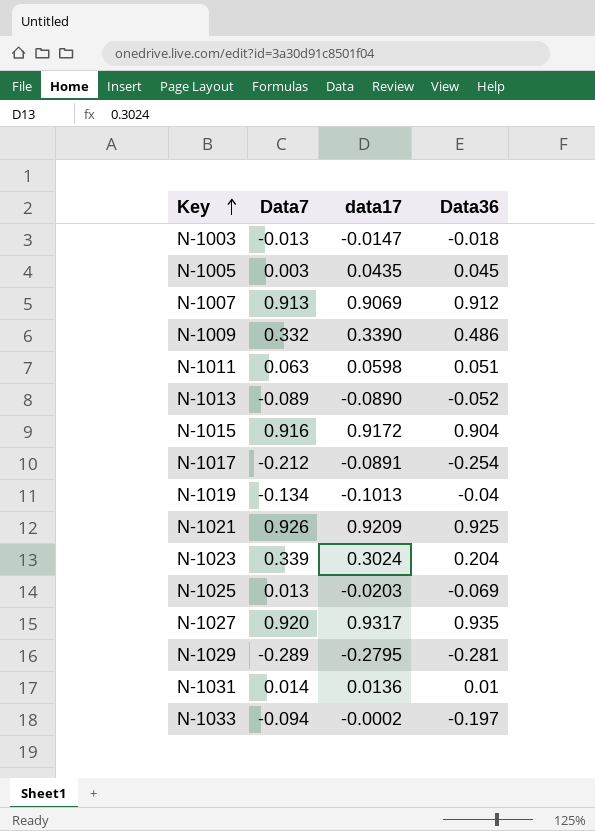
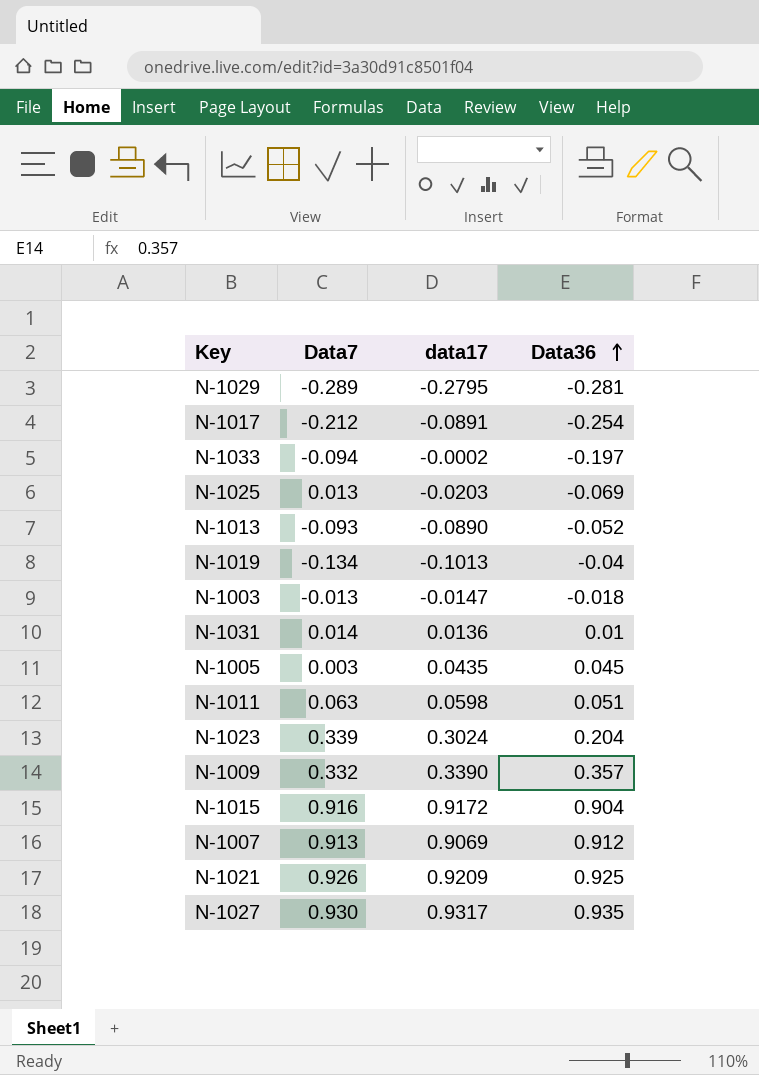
row order: Key ascending -> Data36 ascending
N-1013 | Data7: -0.089 -> -0.093
N-1009 | Data36: 0.486 -> 0.357
N-1027 | Data7: 0.920 -> 0.930

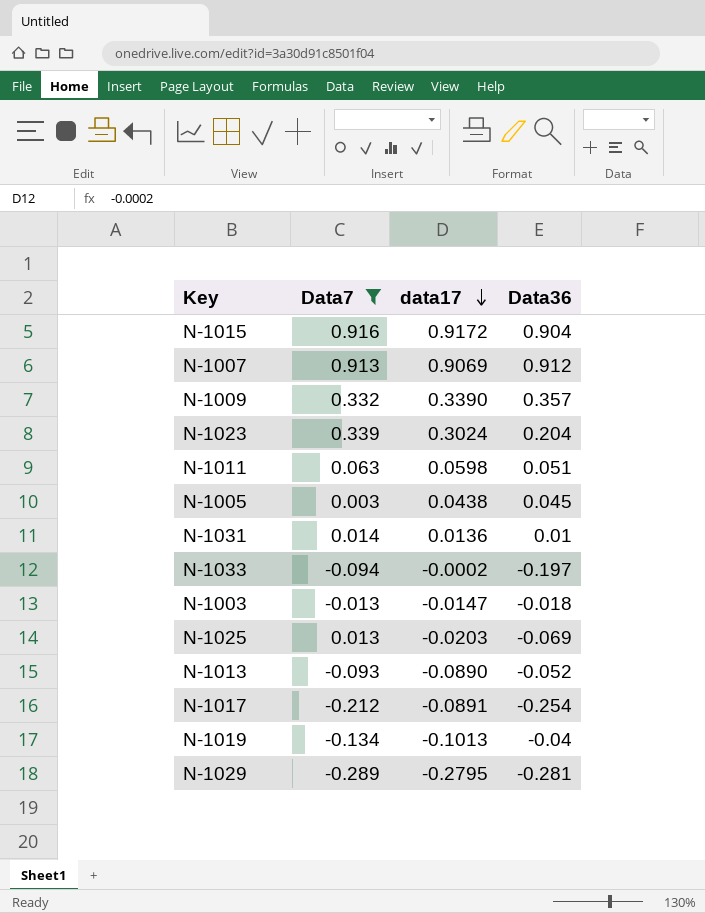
filter: none -> Data7 <= 0.916
row order: Data36 ascending -> data17 descending
N-1005 | data17: 0.0435 -> 0.0438

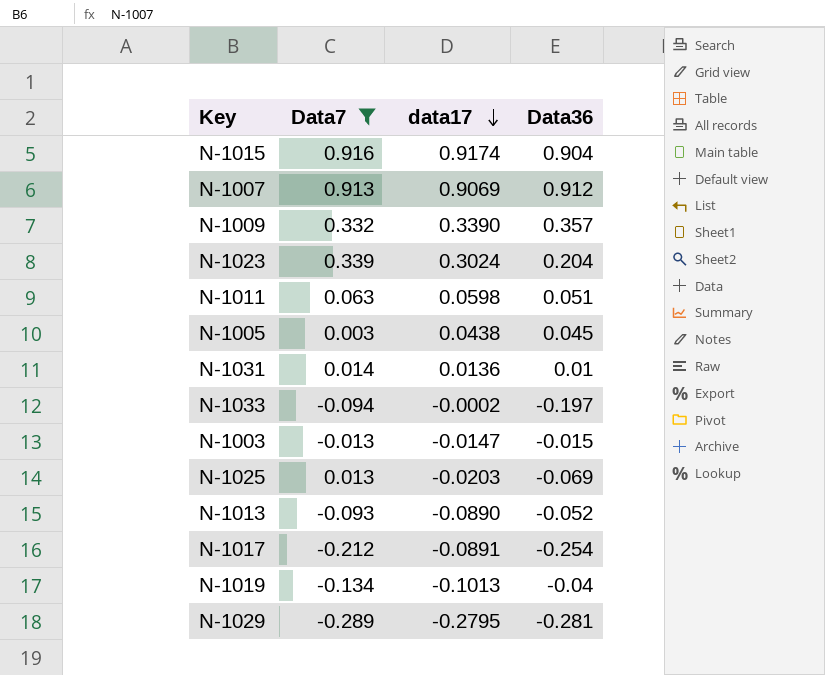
N-1015 | data17: 0.9172 -> 0.9174
N-1003 | Data36: -0.018 -> -0.015

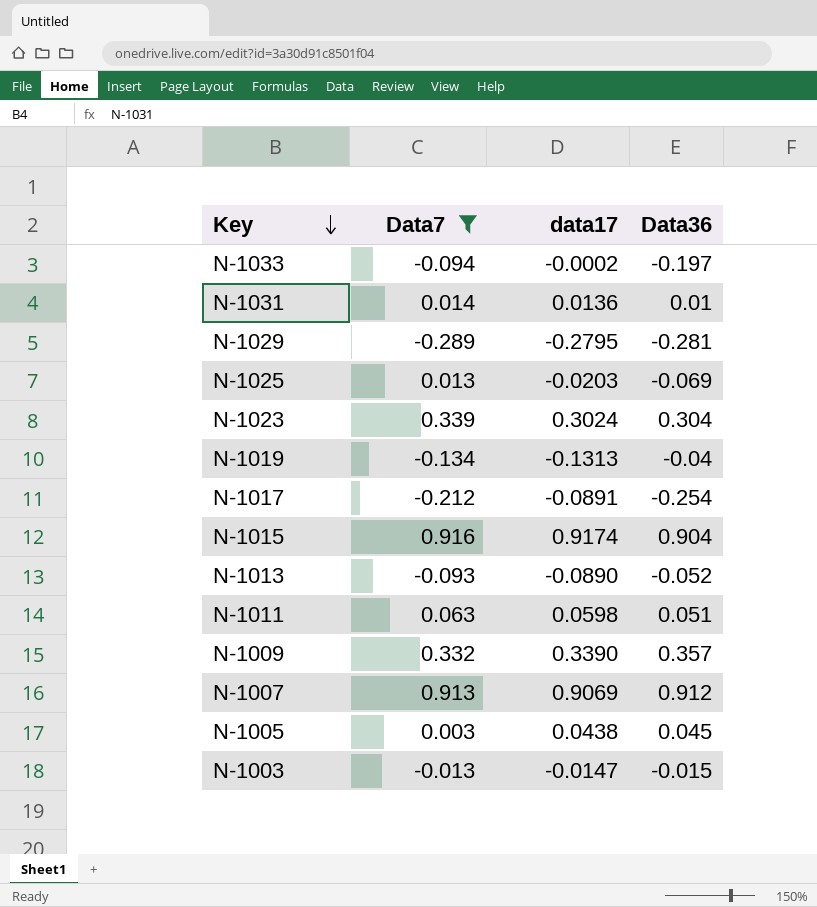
row order: data17 descending -> Key descending
N-1023 | Data36: 0.204 -> 0.304
N-1019 | data17: -0.1013 -> -0.1313

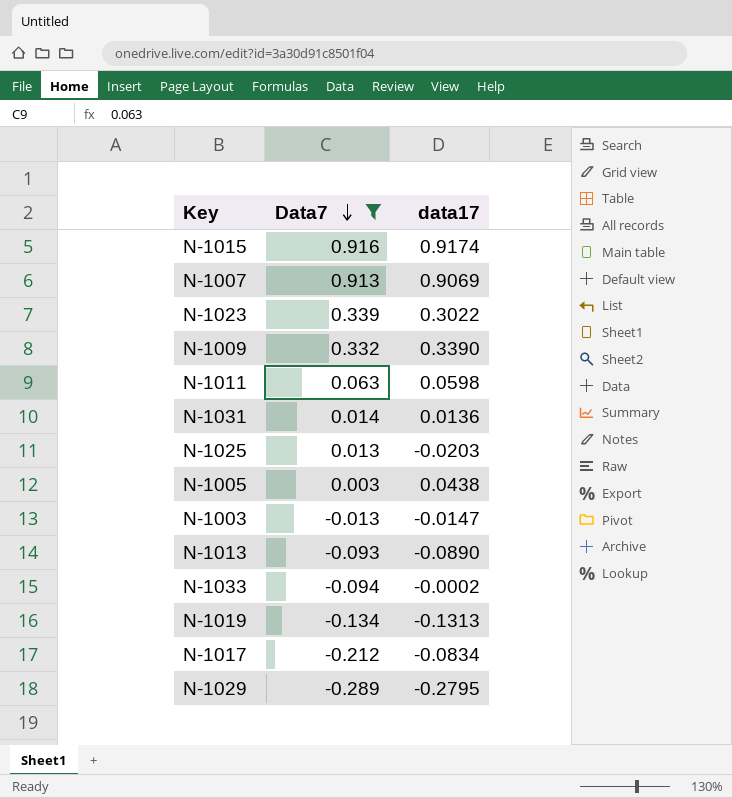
row order: Key descending -> Data7 descending
column Data36 | position: 4 -> none
N-1023 | data17: 0.3024 -> 0.3022
N-1017 | data17: -0.0891 -> -0.0834

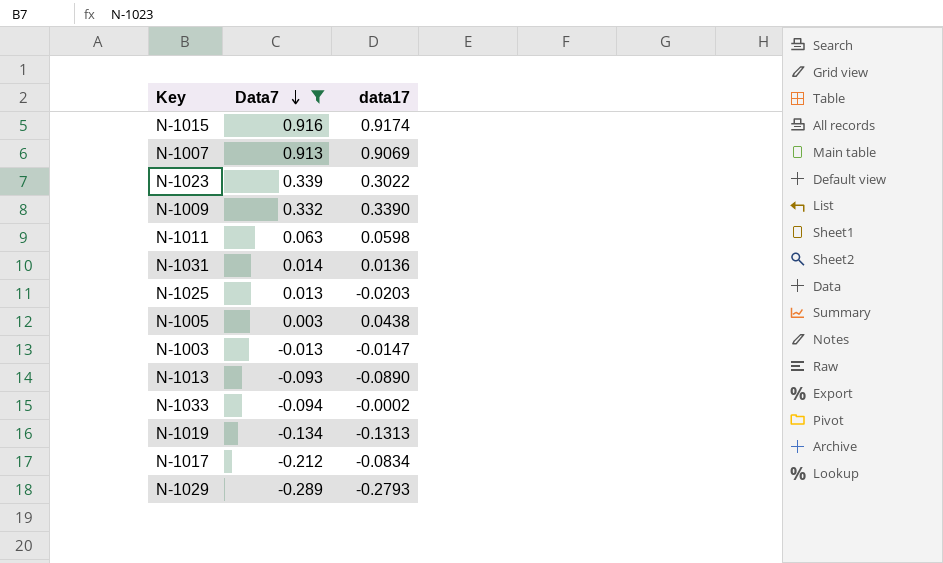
N-1029 | data17: -0.2795 -> -0.2793

